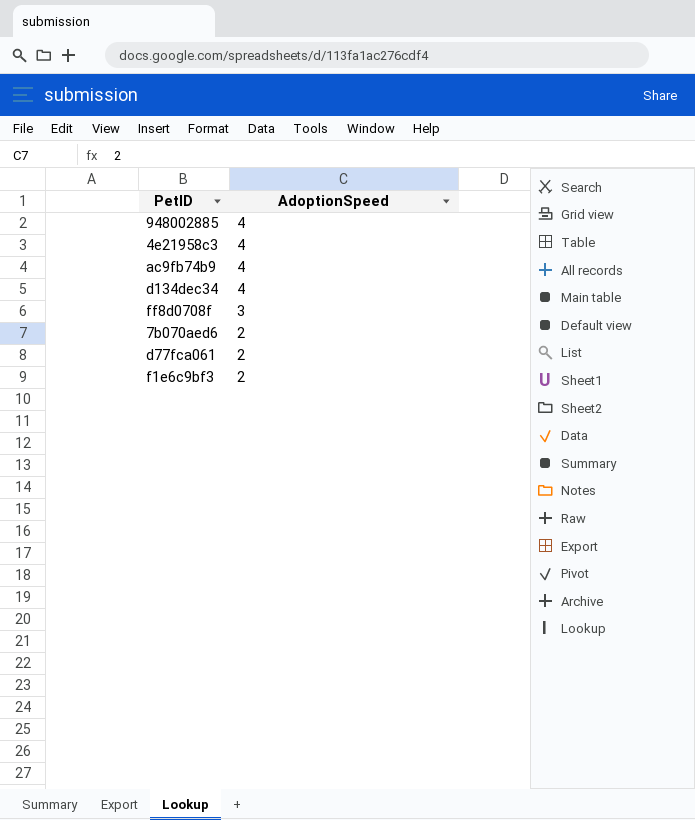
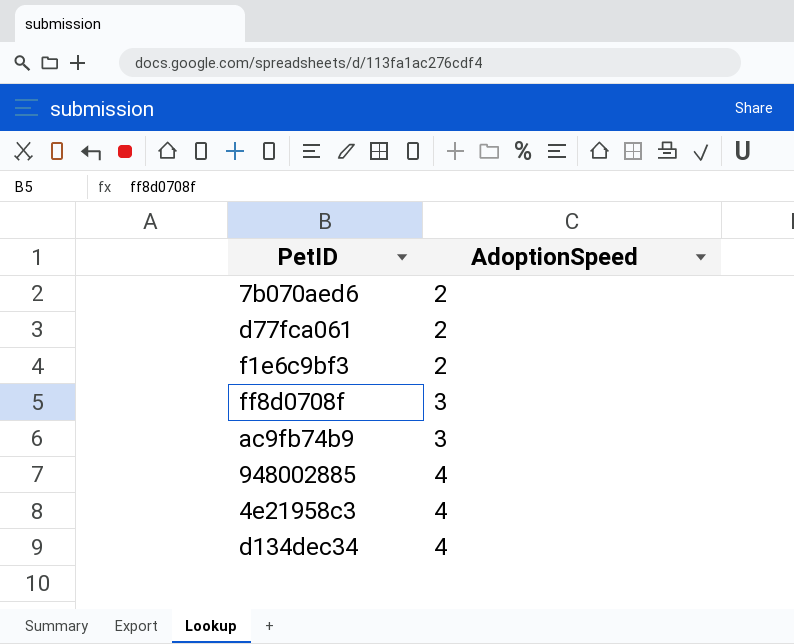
row order: AdoptionSpeed descending -> AdoptionSpeed ascending
ac9fb74b9 | AdoptionSpeed: 4 -> 3

